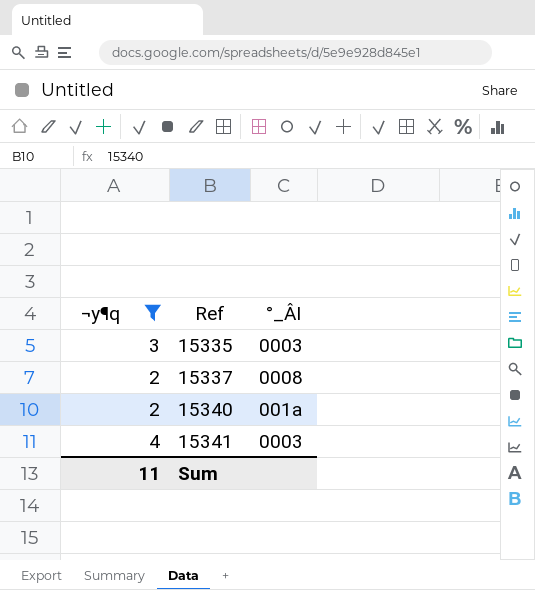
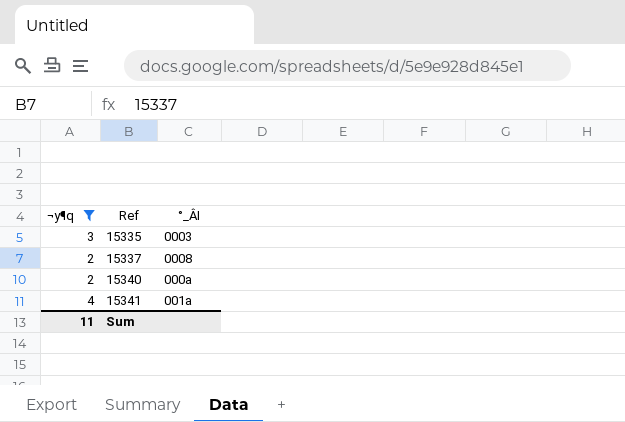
15340 | °_ÂI: 001a -> 000a
15341 | °_ÂI: 0003 -> 001a

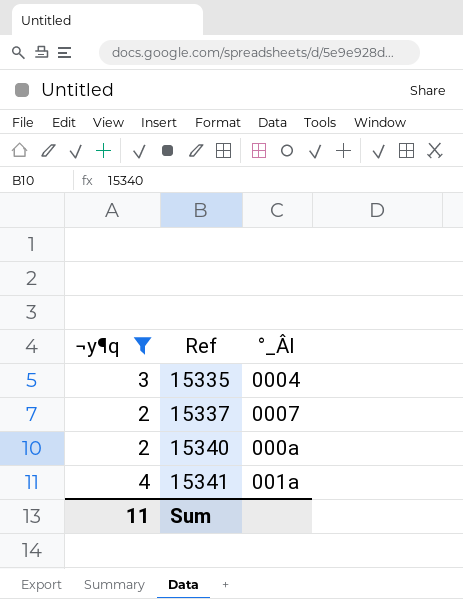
15335 | °_ÂI: 0003 -> 0004
15337 | °_ÂI: 0008 -> 0007

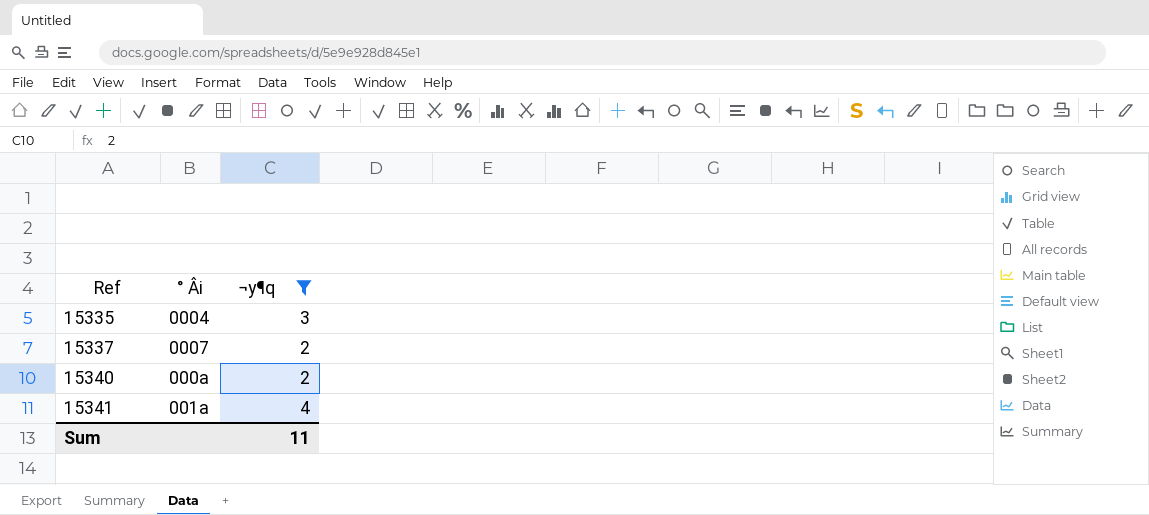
column name: °_ÂI -> ° Âi
column ¬y¶q | position: 1 -> 3

